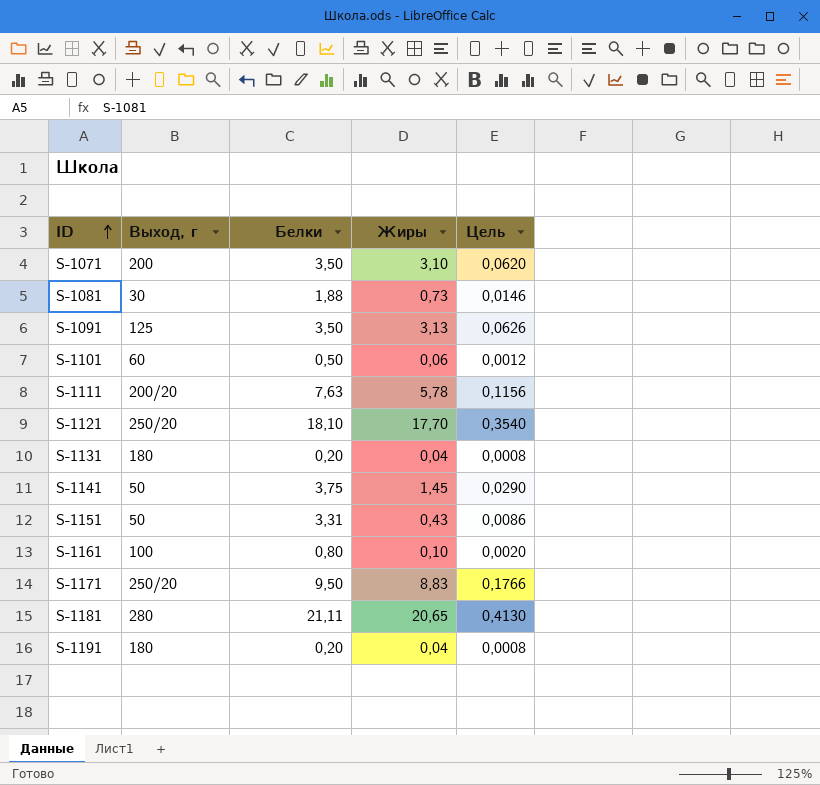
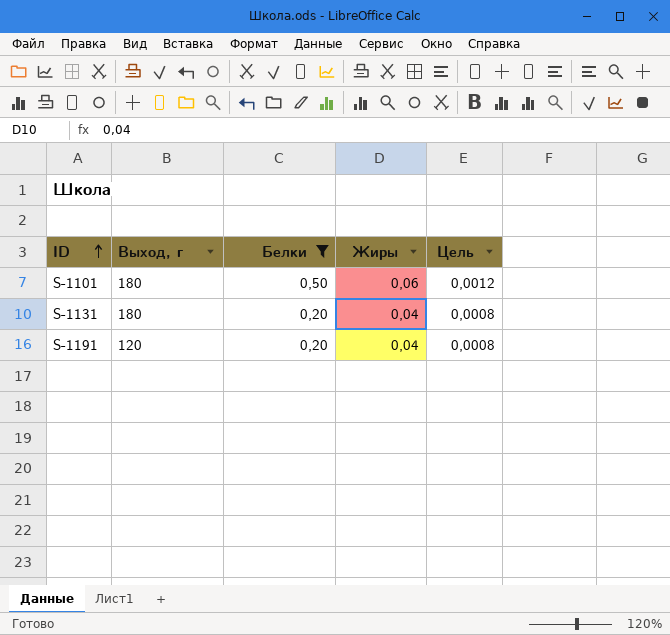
filter: none -> Белки <= 0,50
S-1101 | Выход, г: 60 -> 180
S-1191 | Выход, г: 180 -> 120

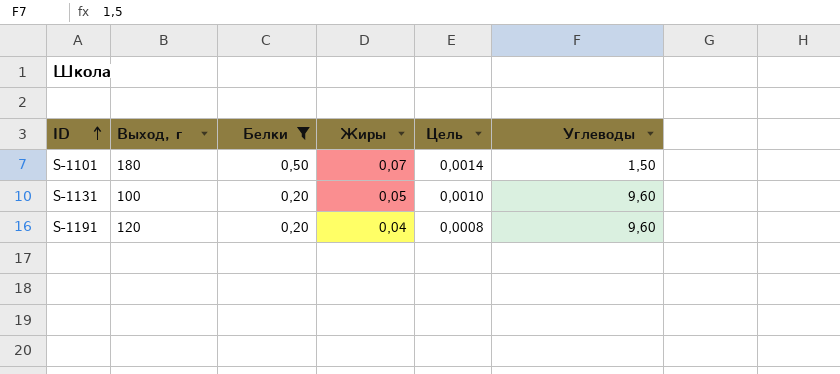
column Углеводы | position: none -> 6
S-1101 | Жиры: 0,06 -> 0,07
S-1101 | Цель: 0,0012 -> 0,0014
S-1131 | Выход, г: 180 -> 100
S-1131 | Жиры: 0,04 -> 0,05
S-1131 | Цель: 0,0008 -> 0,0010

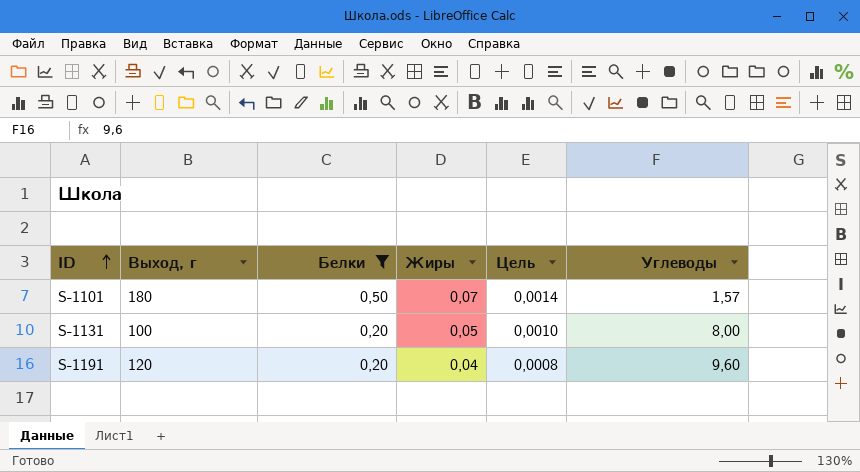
S-1101 | Углеводы: 1,50 -> 1,57
S-1131 | Углеводы: 9,60 -> 8,00

